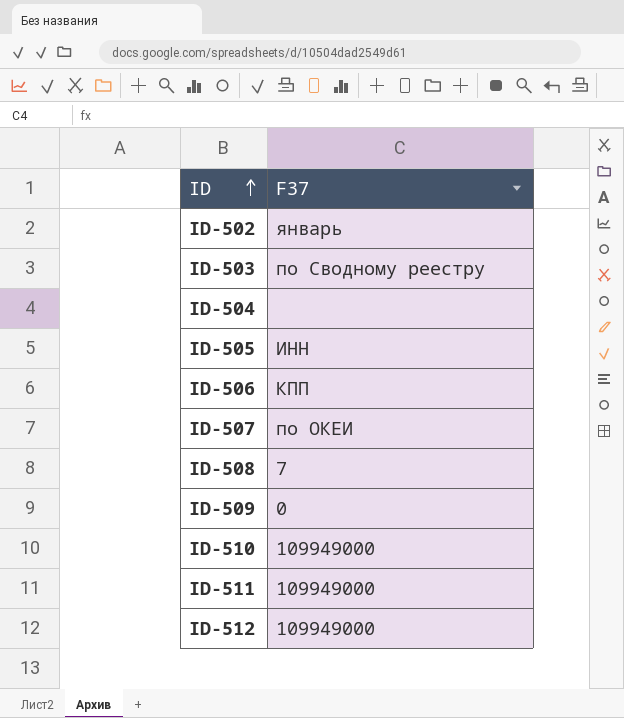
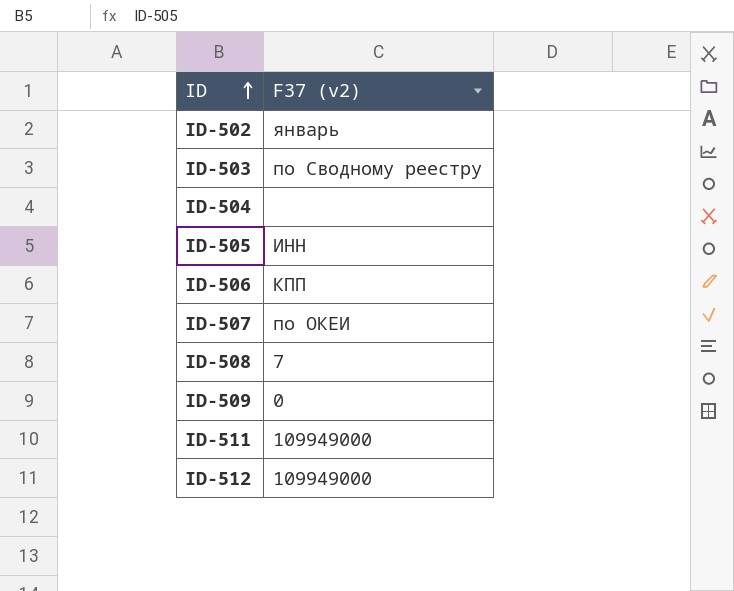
column name: F37 -> F37 (v2)
row ID-510: 109949000 -> none

